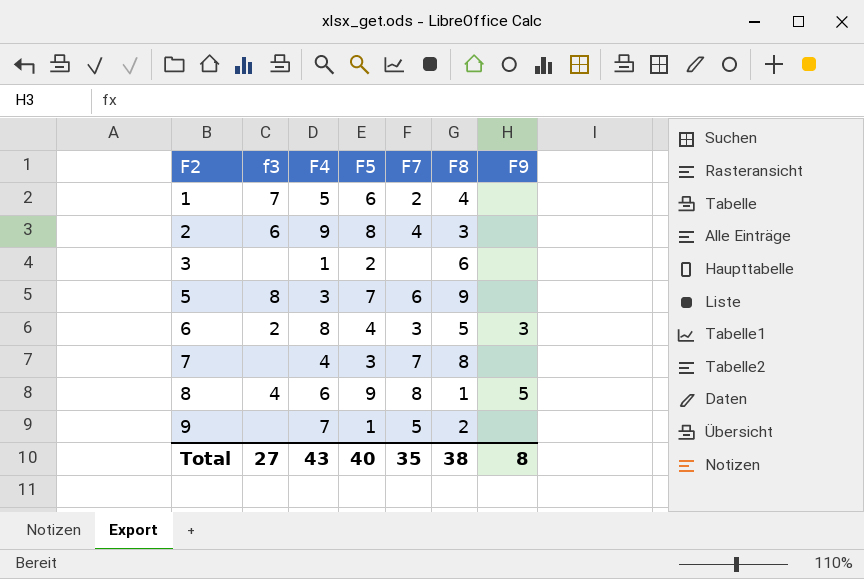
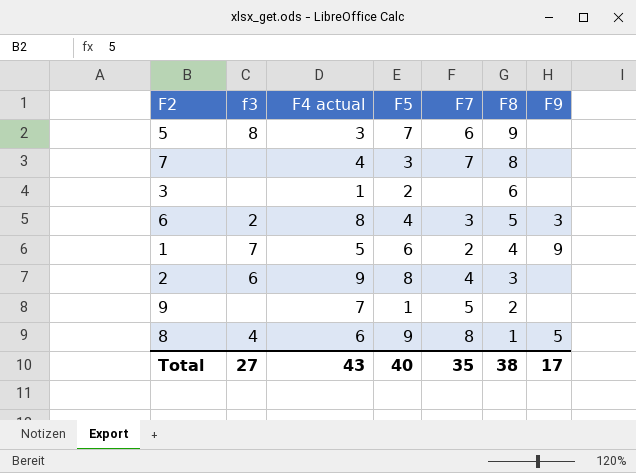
row order: F2 ascending -> F8 descending
column name: F4 -> F4 actual
1 | F9: none -> 9
Total | F9: 8 -> 17

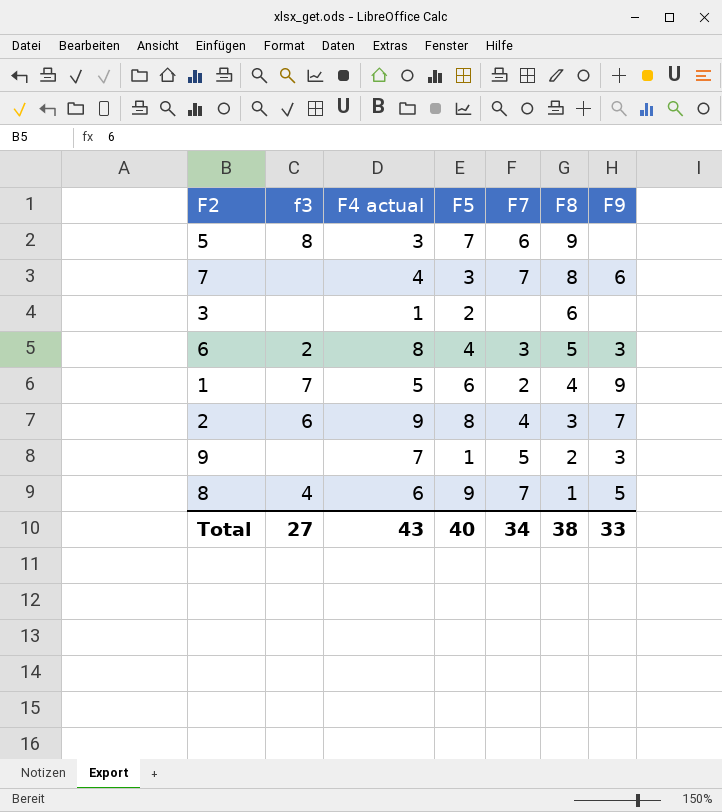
7 | F9: none -> 6
2 | F9: none -> 7
9 | F9: none -> 3
8 | F7: 8 -> 7
Total | F7: 35 -> 34
Total | F9: 17 -> 33

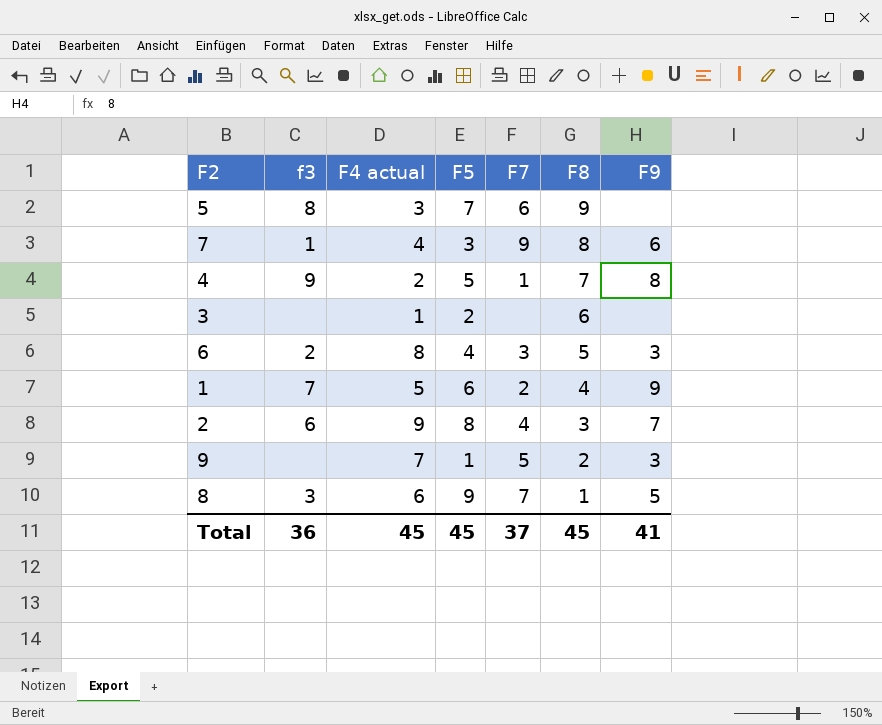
7 | f3: none -> 1
7 | F7: 7 -> 9
row 4: none -> 9 | 2 | 5 | 1 | 7 | 8
8 | f3: 4 -> 3
Total | f3: 27 -> 36
Total | F4 actual: 43 -> 45
Total | F5: 40 -> 45
Total | F7: 34 -> 37
Total | F8: 38 -> 45
Total | F9: 33 -> 41

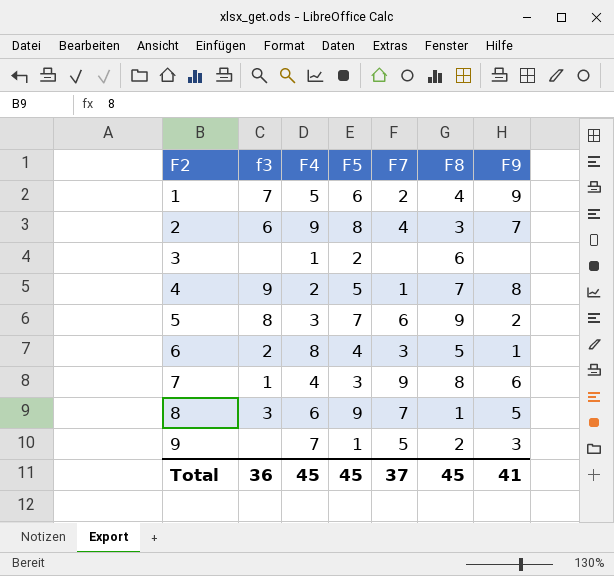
row order: F8 descending -> F2 ascending
column name: F4 actual -> F4
5 | F9: none -> 2
6 | F9: 3 -> 1

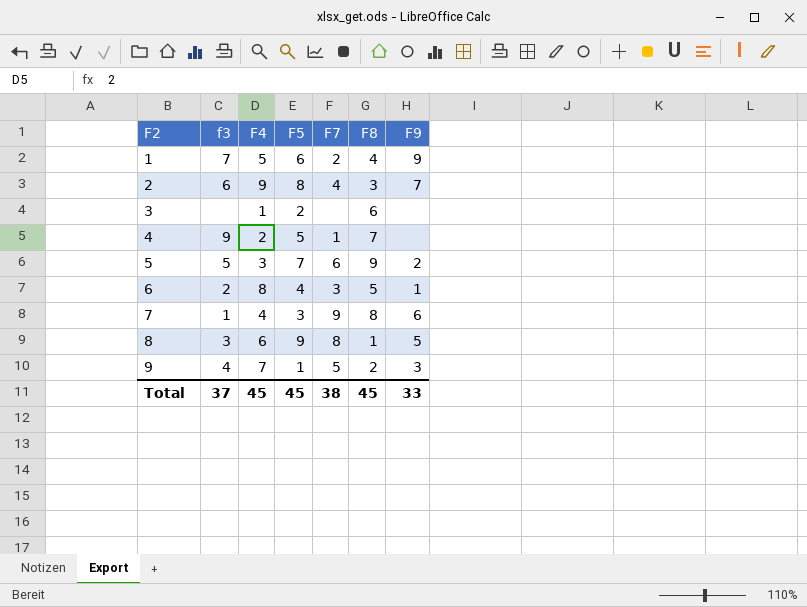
4 | F9: 8 -> none
5 | f3: 8 -> 5
8 | F7: 7 -> 8
9 | f3: none -> 4
Total | f3: 36 -> 37
Total | F7: 37 -> 38
Total | F9: 41 -> 33

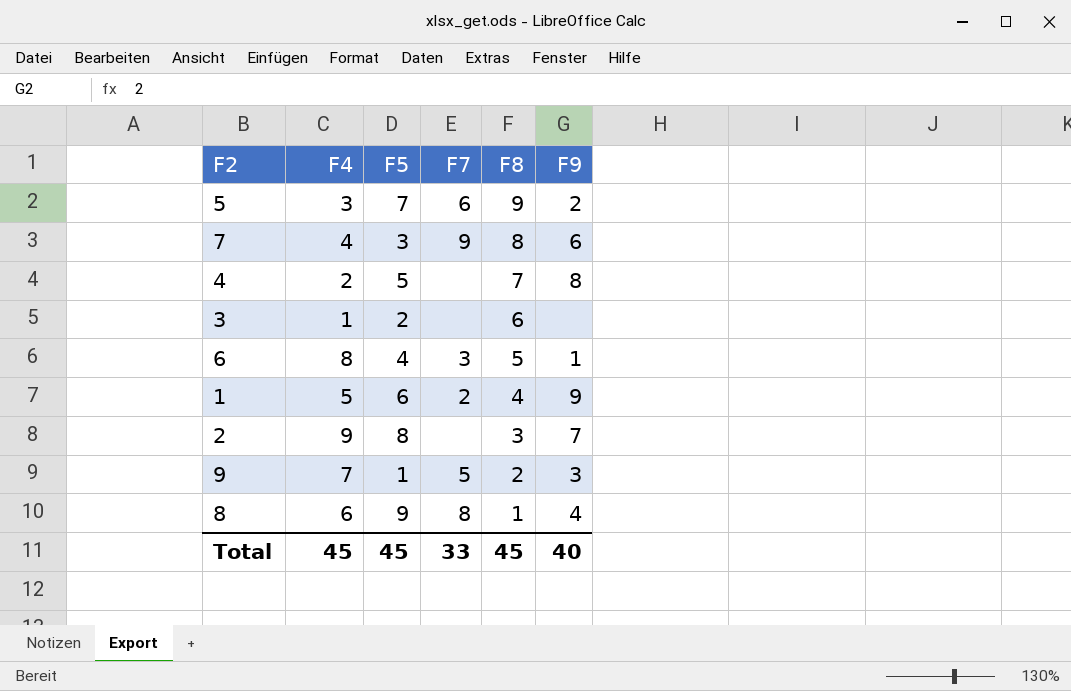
row order: F2 ascending -> F8 descending
column f3 | position: 2 -> none
4 | F7: 1 -> none
4 | F9: none -> 8
2 | F7: 4 -> none
8 | F9: 5 -> 4
Total | F7: 38 -> 33
Total | F9: 33 -> 40

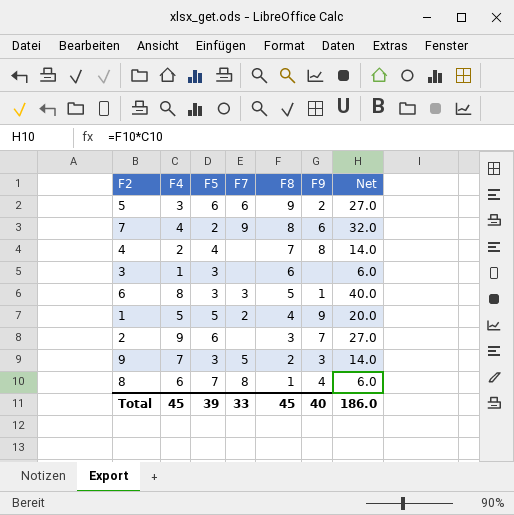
column Net | formula: none -> [F4] * [F8]
5 | F5: 7 -> 6
7 | F5: 3 -> 2
4 | F5: 5 -> 4
3 | F5: 2 -> 3
6 | F5: 4 -> 3
1 | F5: 6 -> 5
2 | F5: 8 -> 6
9 | F5: 1 -> 3
8 | F5: 9 -> 7
Total | F5: 45 -> 39

